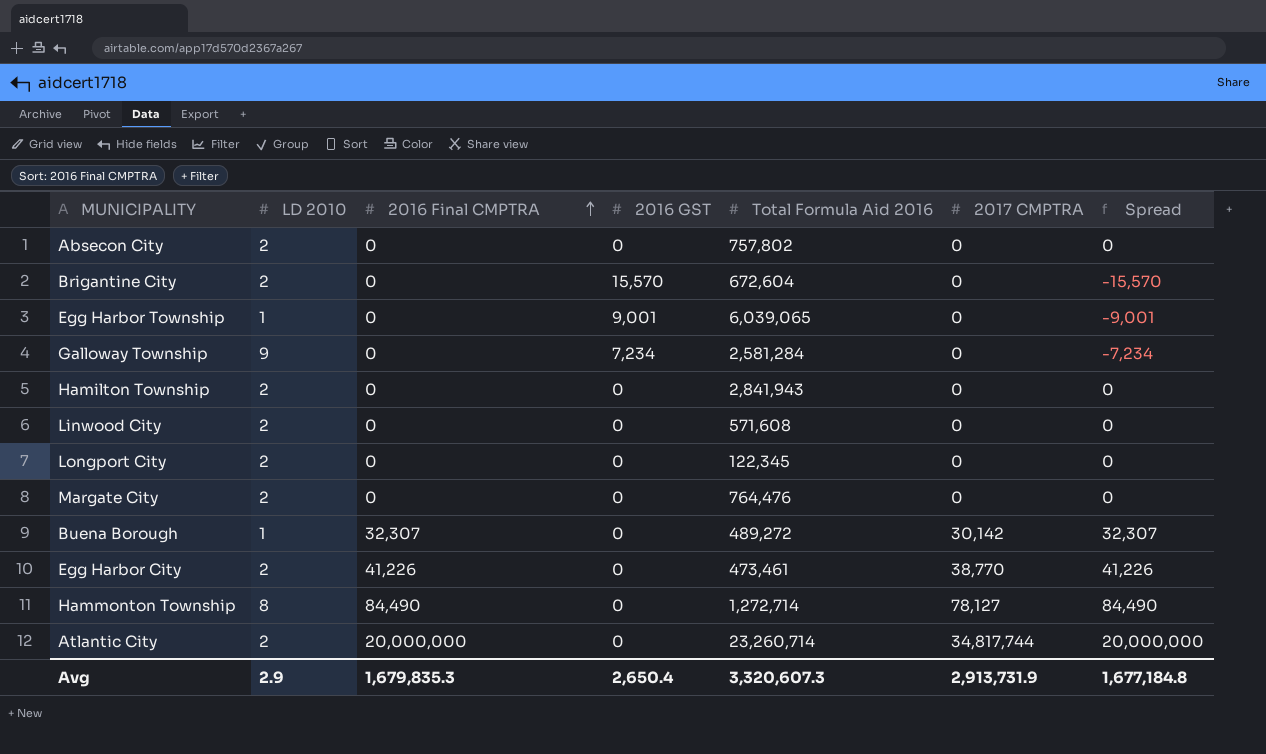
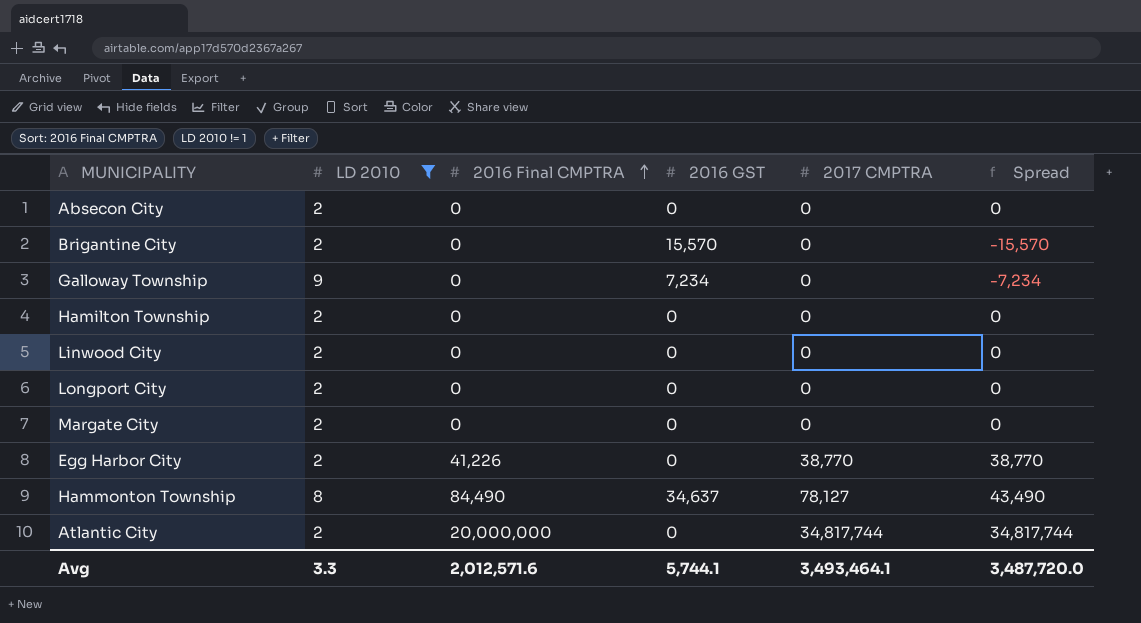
filter: none -> LD 2010 != 1
column Total Formula Aid 2016 | position: 5 -> none
column Spread | formula: [2016 Final CMPTRA] - [2016 GST] -> [2017 CMPTRA] - [2016 GST]
Hammonton Township | 2016 GST: 0 -> 34,637
Avg | LD 2010: 2.9 -> 3.3
Avg | 2016 Final CMPTRA: 1,679,835.3 -> 2,012,571.6
Avg | 2016 GST: 2,650.4 -> 5,744.1
Avg | 2017 CMPTRA: 2,913,731.9 -> 3,493,464.1
Avg | Spread: 1,677,184.8 -> 3,487,720.0

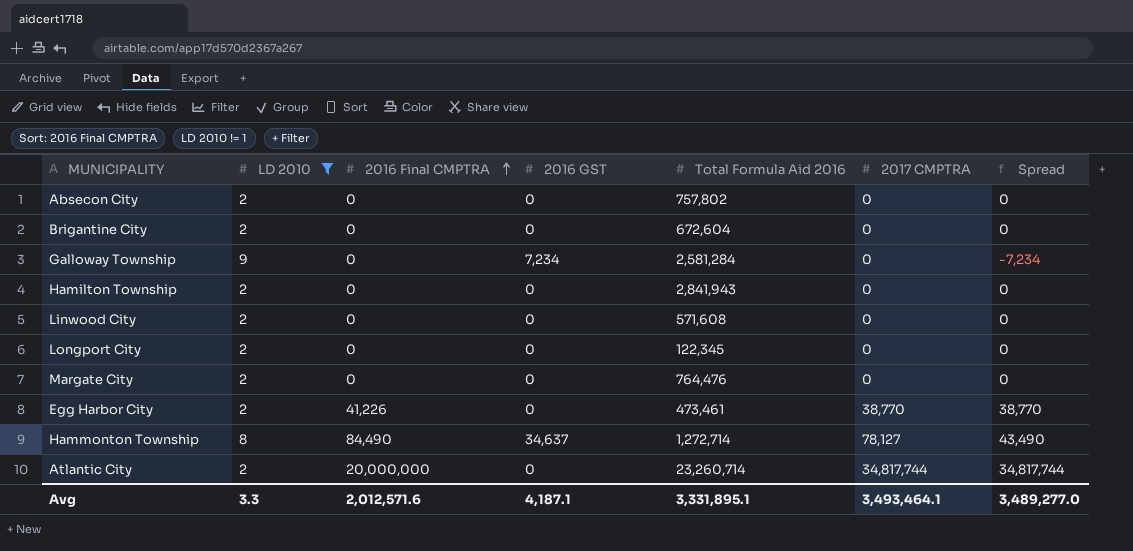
column Total Formula Aid 2016 | position: none -> 5
Brigantine City | 2016 GST: 15,570 -> 0
Brigantine City | Spread: -15,570 -> 0
Avg | 2016 GST: 5,744.1 -> 4,187.1
Avg | Spread: 3,487,720.0 -> 3,489,277.0

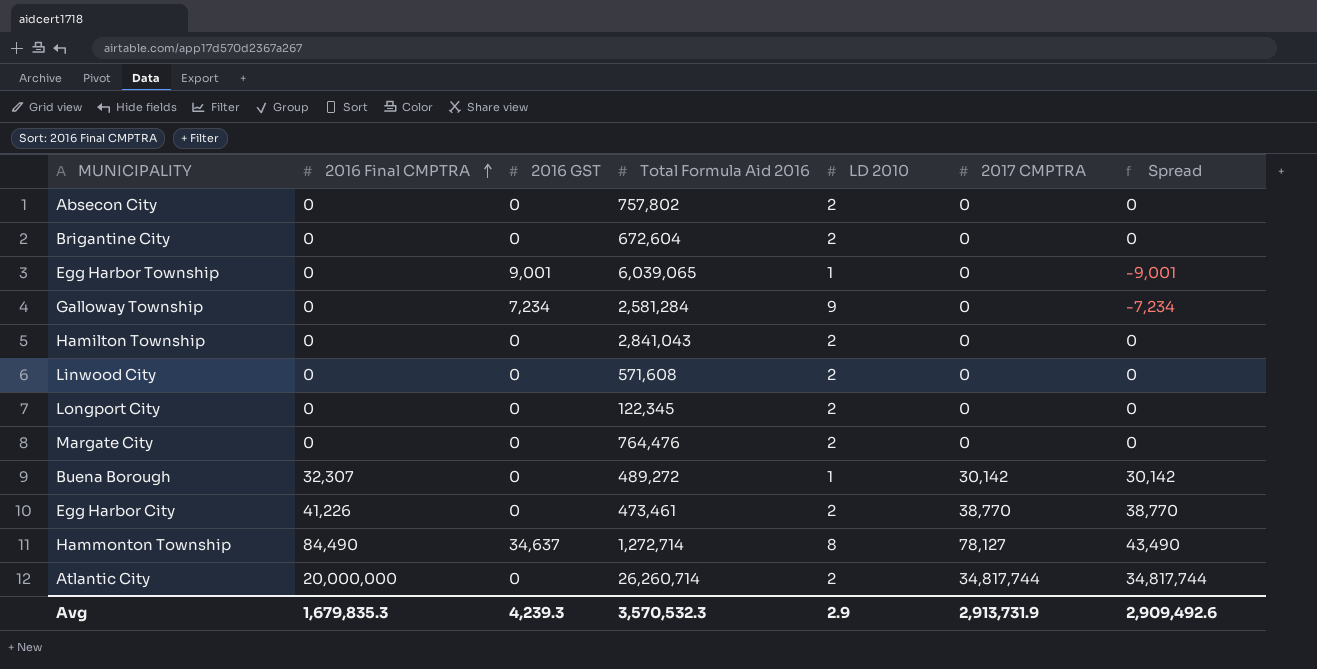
filter: LD 2010 != 1 -> none
column LD 2010 | position: 2 -> 5
Hamilton Township | Total Formula Aid 2016: 2,841,943 -> 2,841,043
Atlantic City | Total Formula Aid 2016: 23,260,714 -> 26,260,714
Avg | 2016 Final CMPTRA: 2,012,571.6 -> 1,679,835.3
Avg | 2016 GST: 4,187.1 -> 4,239.3
Avg | Total Formula Aid 2016: 3,331,895.1 -> 3,570,532.3
Avg | LD 2010: 3.3 -> 2.9
Avg | 2017 CMPTRA: 3,493,464.1 -> 2,913,731.9
Avg | Spread: 3,489,277.0 -> 2,909,492.6

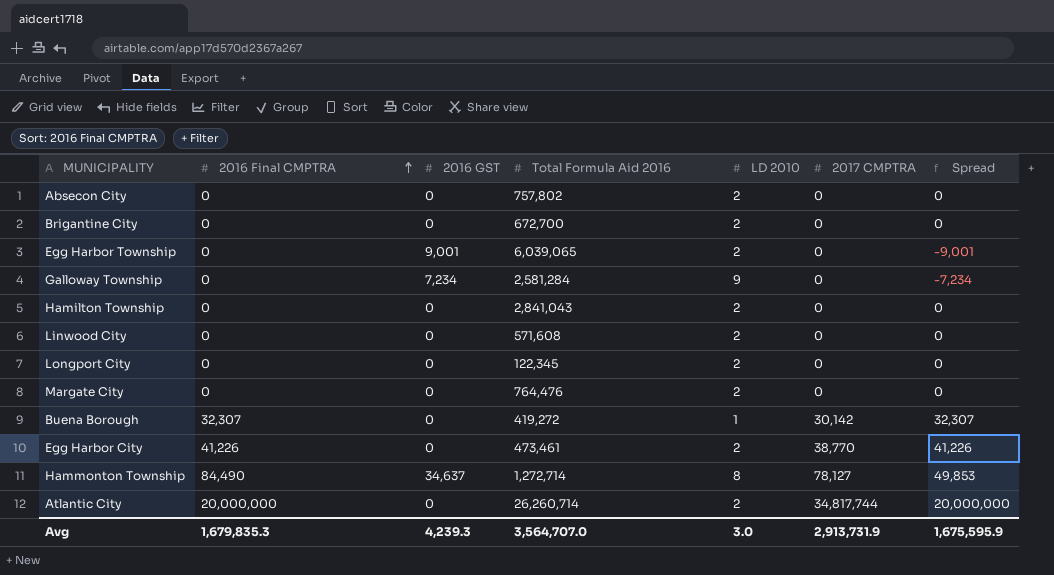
column Spread | formula: [2017 CMPTRA] - [2016 GST] -> [2016 Final CMPTRA] - [2016 GST]
Brigantine City | Total Formula Aid 2016: 672,604 -> 672,700
Egg Harbor Township | LD 2010: 1 -> 2
Buena Borough | Total Formula Aid 2016: 489,272 -> 419,272
Avg | Total Formula Aid 2016: 3,570,532.3 -> 3,564,707.0
Avg | LD 2010: 2.9 -> 3.0
Avg | Spread: 2,909,492.6 -> 1,675,595.9

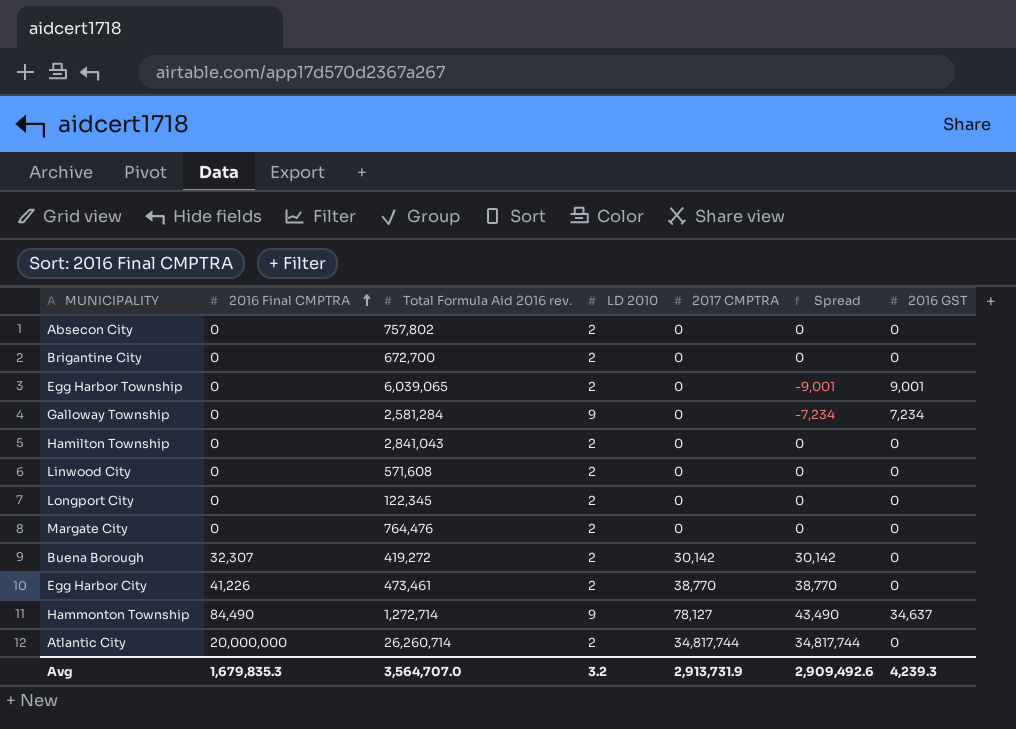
column name: Total Formula Aid 2016 -> Total Formula Aid 2016 rev.
column Spread | formula: [2016 Final CMPTRA] - [2016 GST] -> [2017 CMPTRA] - [2016 GST]
column 2016 GST | position: 3 -> 7
Buena Borough | LD 2010: 1 -> 2
Hammonton Township | LD 2010: 8 -> 9
Avg | LD 2010: 3.0 -> 3.2
Avg | Spread: 1,675,595.9 -> 2,909,492.6

